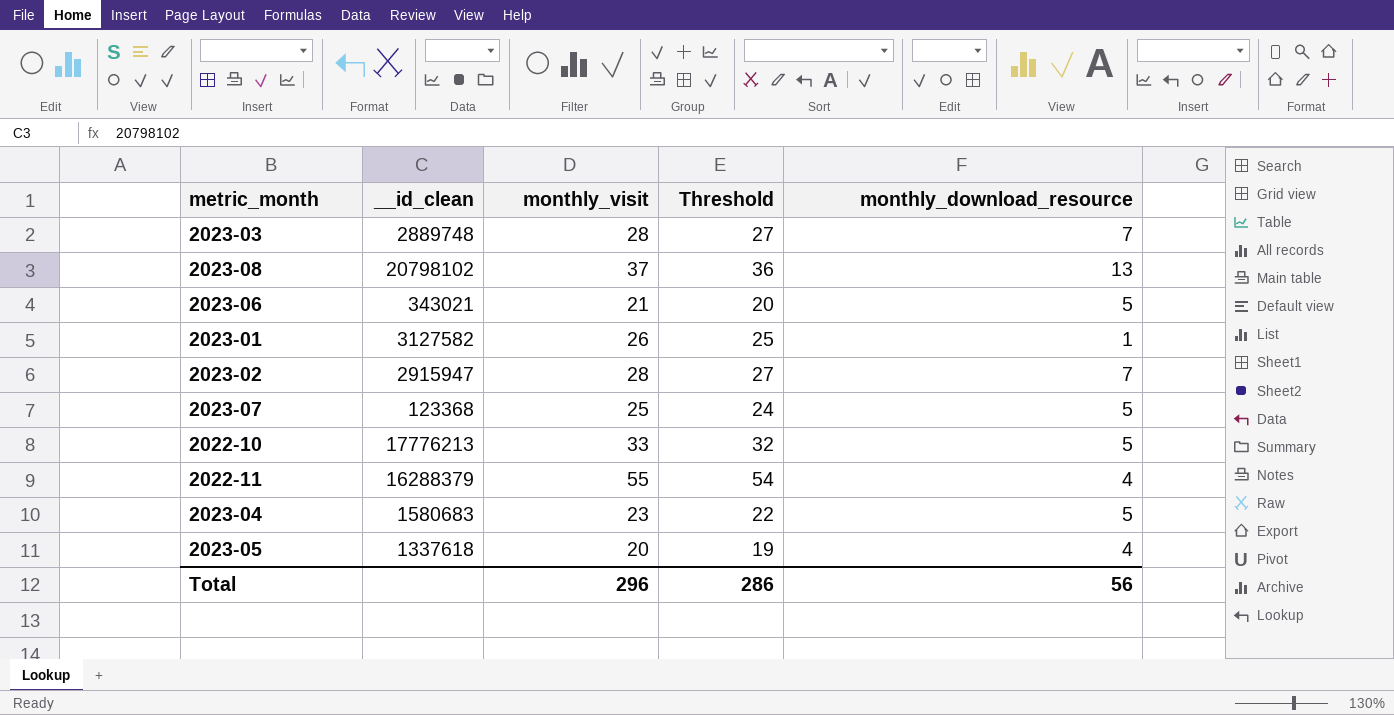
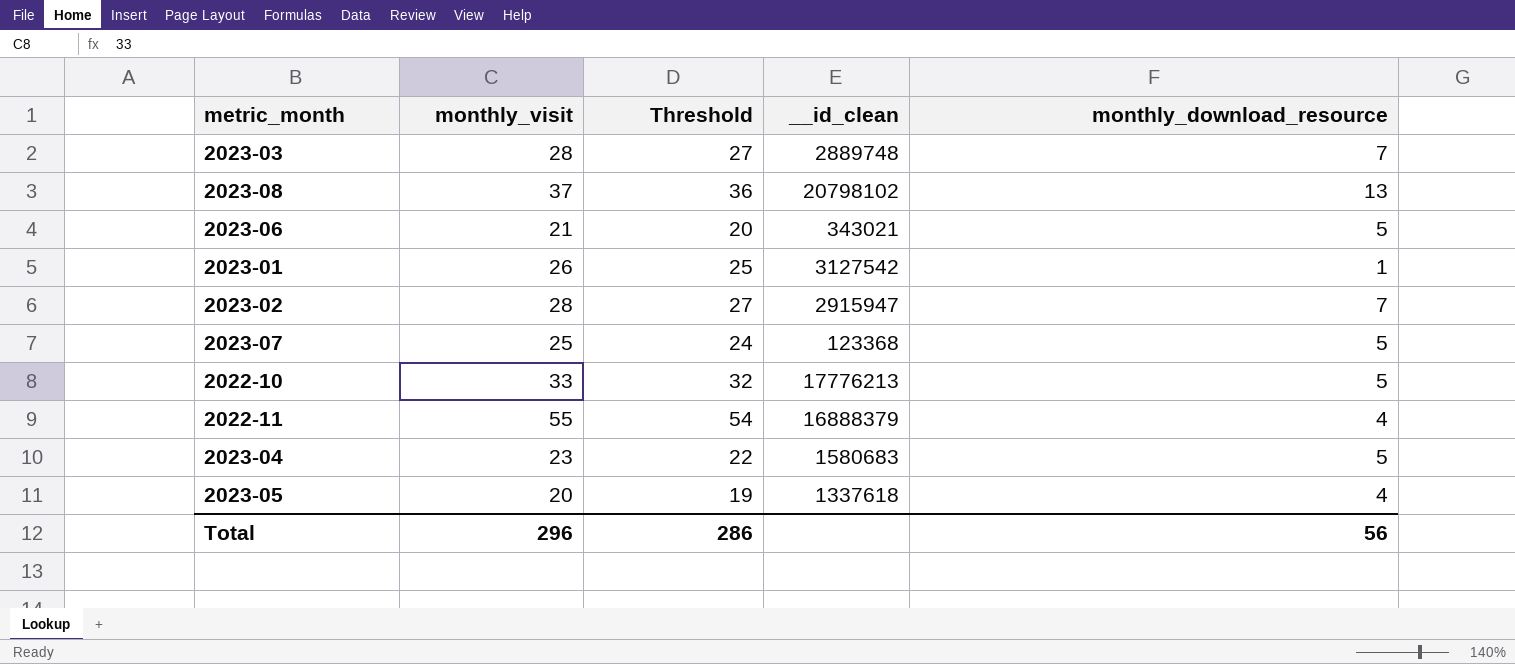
column __id_clean | position: 2 -> 4
2023-01 | __id_clean: 3127582 -> 3127542
2022-11 | __id_clean: 16288379 -> 16888379

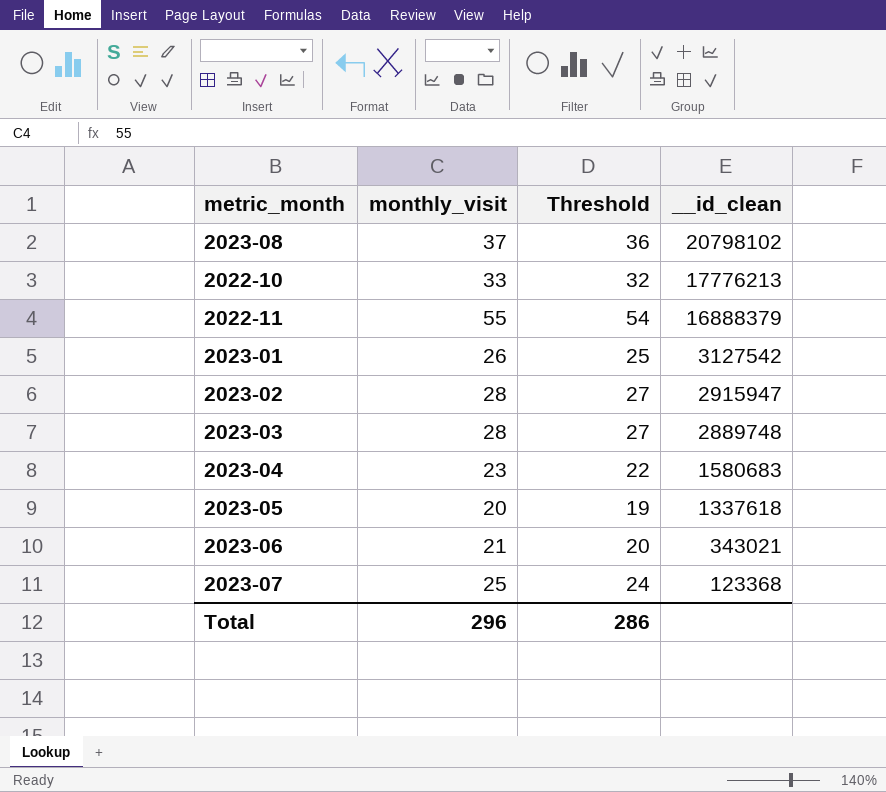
row order: none -> __id_clean descending
column monthly_download_resource | position: 5 -> none

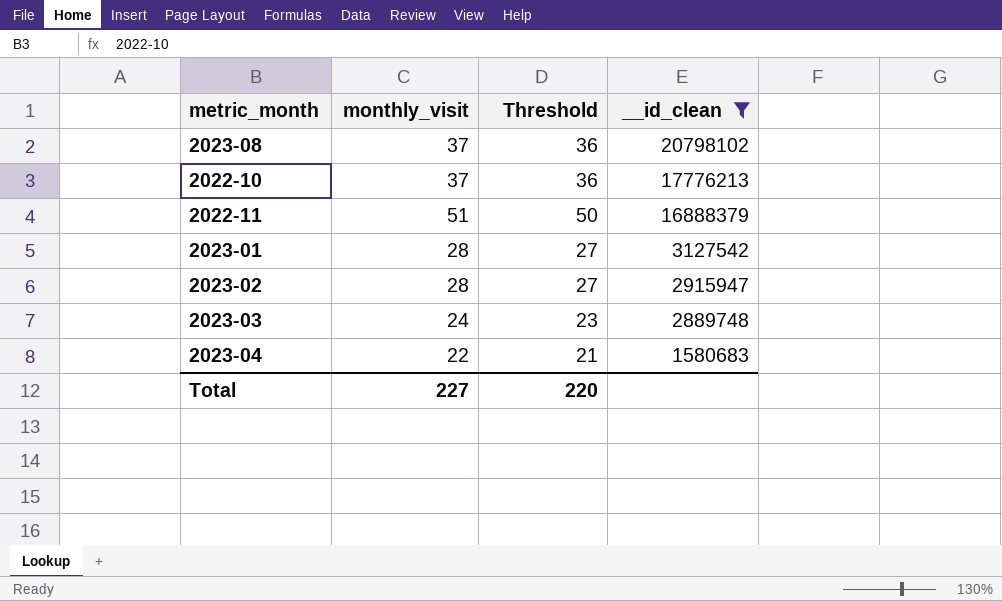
filter: none -> __id_clean >= 1580683
2022-10 | monthly_visit: 33 -> 37
2022-10 | Threshold: 32 -> 36
2022-11 | monthly_visit: 55 -> 51
2022-11 | Threshold: 54 -> 50
2023-01 | monthly_visit: 26 -> 28
2023-01 | Threshold: 25 -> 27
2023-03 | monthly_visit: 28 -> 24
2023-03 | Threshold: 27 -> 23
2023-04 | monthly_visit: 23 -> 22
2023-04 | Threshold: 22 -> 21
Total | monthly_visit: 296 -> 227
Total | Threshold: 286 -> 220

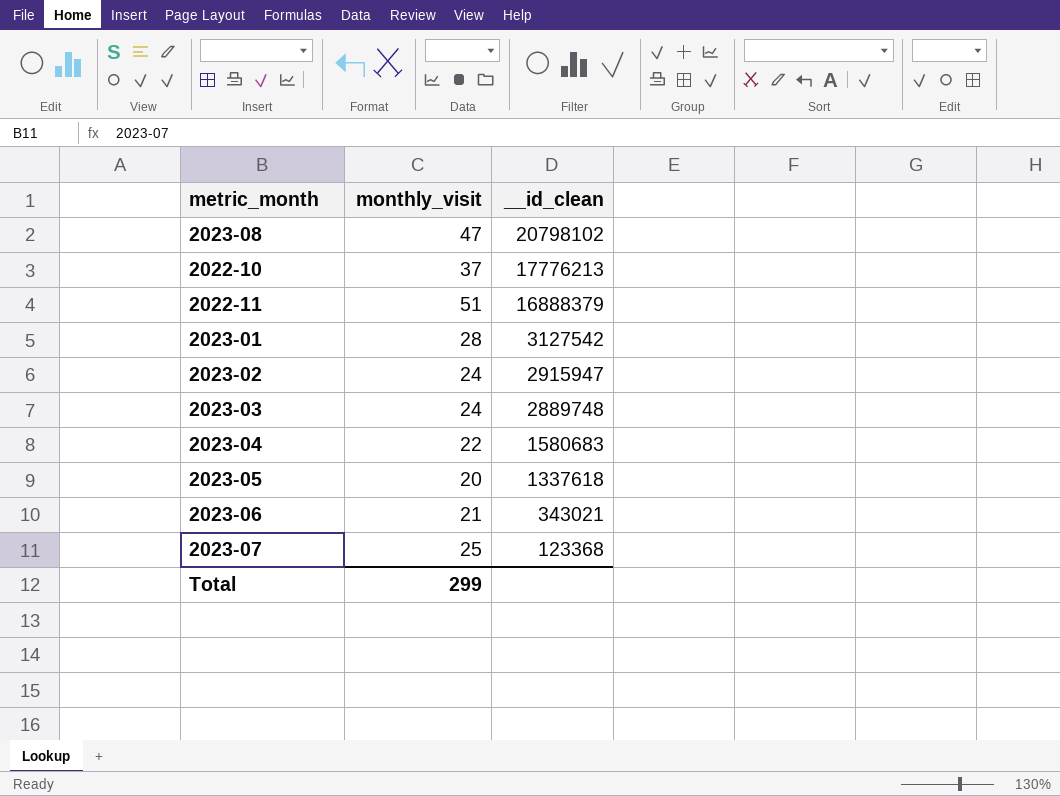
filter: __id_clean >= 1580683 -> none
column Threshold | formula: [monthly_visit] - 1 -> none
2023-08 | monthly_visit: 37 -> 47
2023-02 | monthly_visit: 28 -> 24
Total | monthly_visit: 227 -> 299

